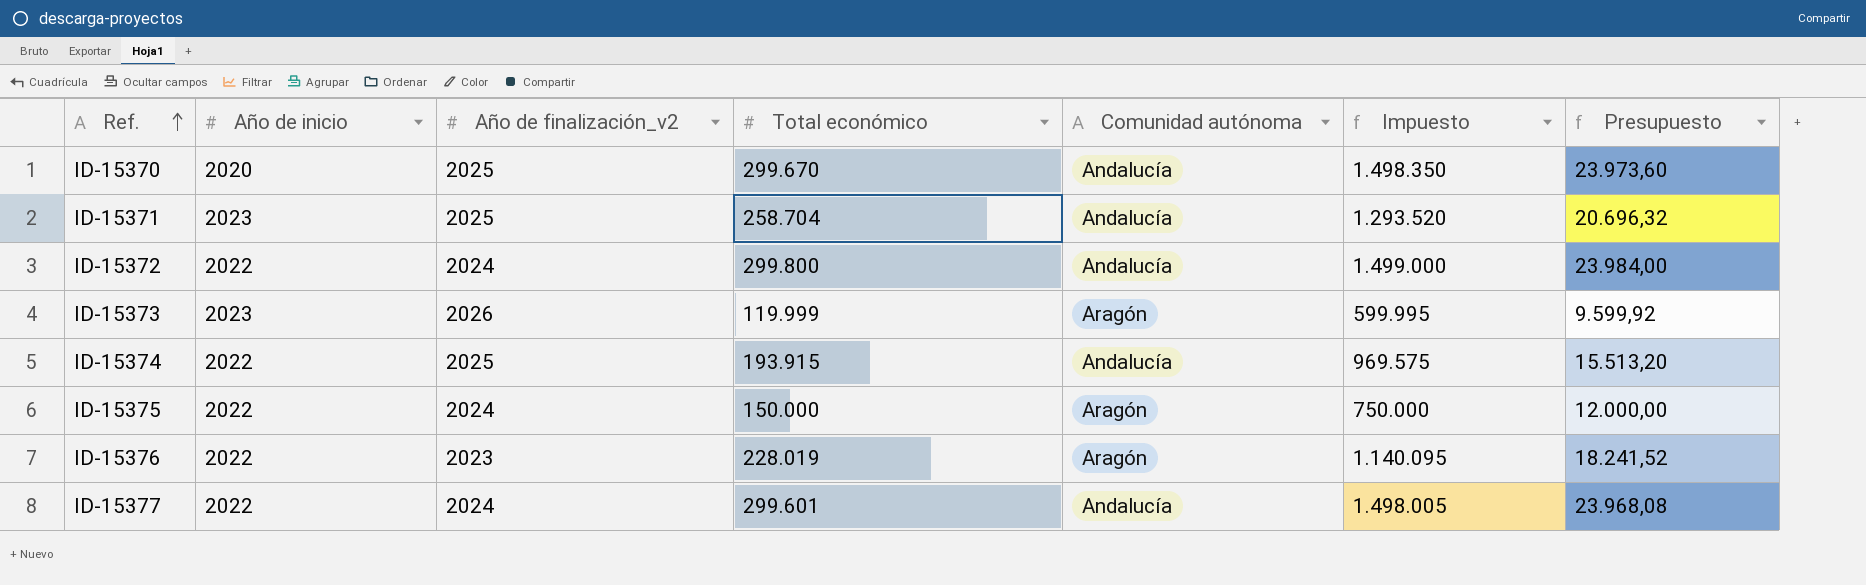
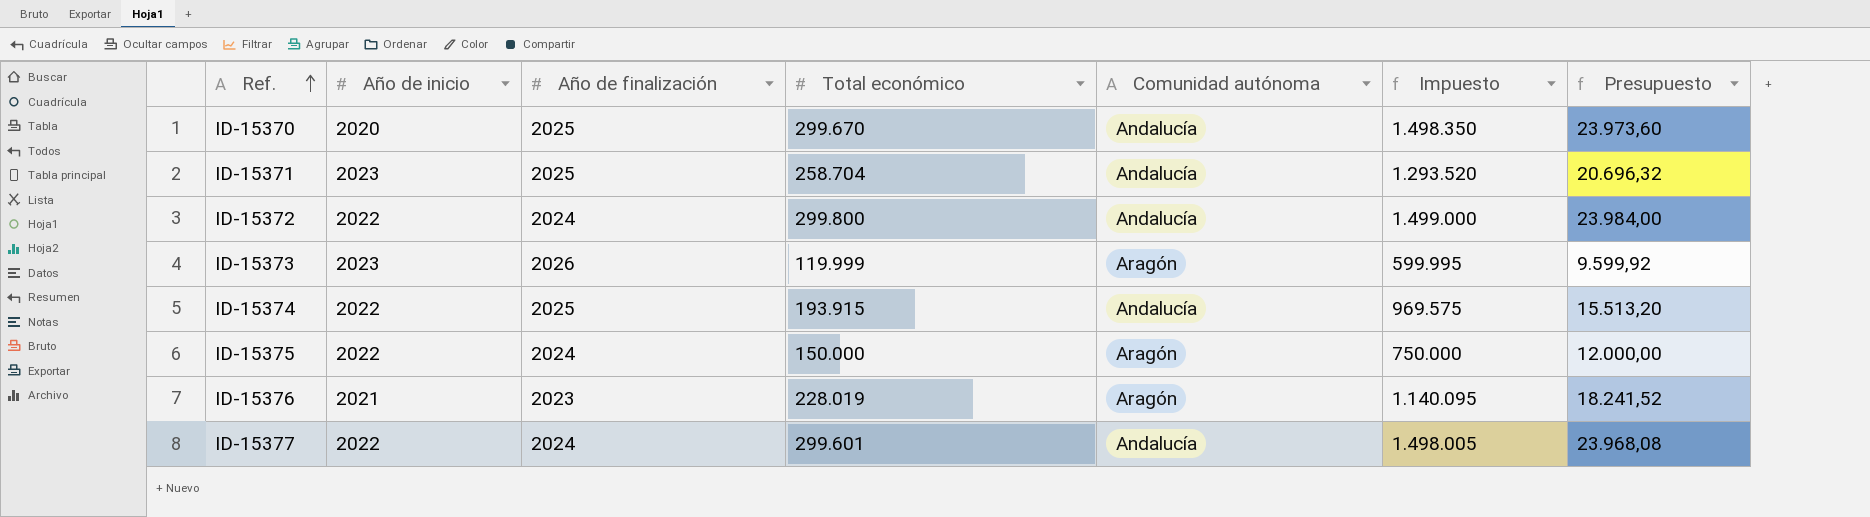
column name: Año de finalización_v2 -> Año de finalización
ID-15376 | Año de inicio: 2022 -> 2021

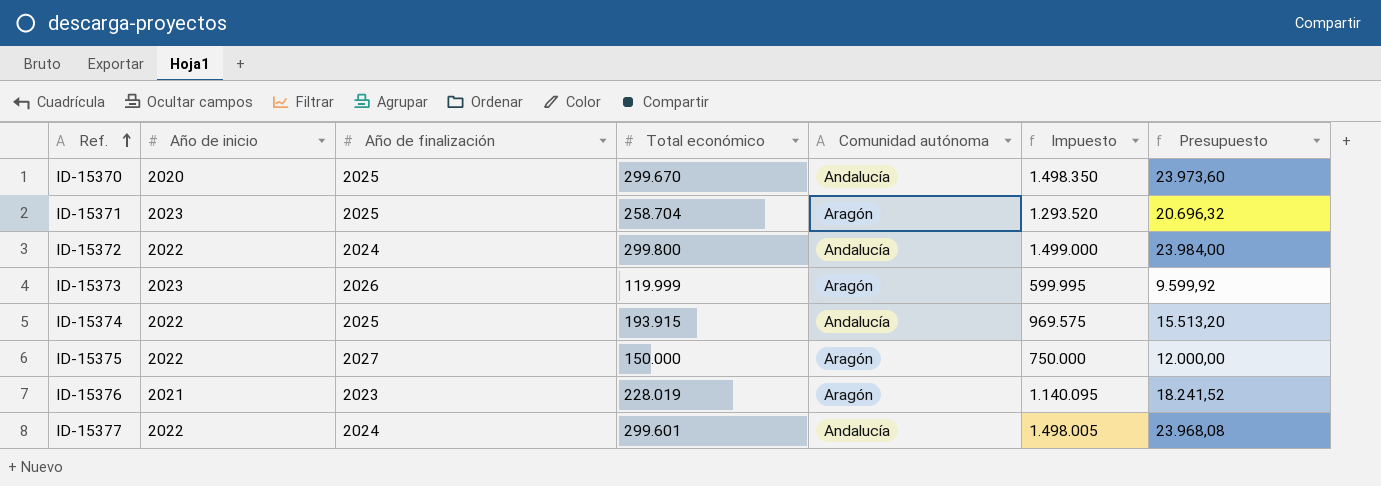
ID-15371 | Comunidad autónoma: Andalucía -> Aragón
ID-15375 | Año de finalización: 2024 -> 2027

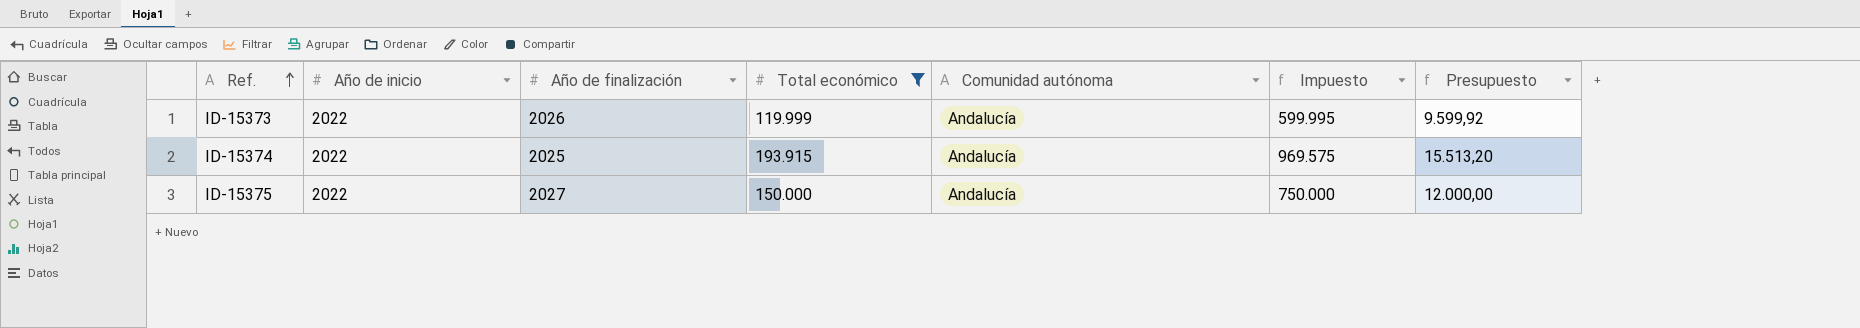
filter: none -> Total económico <= 193.915
ID-15373 | Año de inicio: 2023 -> 2022
ID-15373 | Comunidad autónoma: Aragón -> Andalucía
ID-15375 | Comunidad autónoma: Aragón -> Andalucía

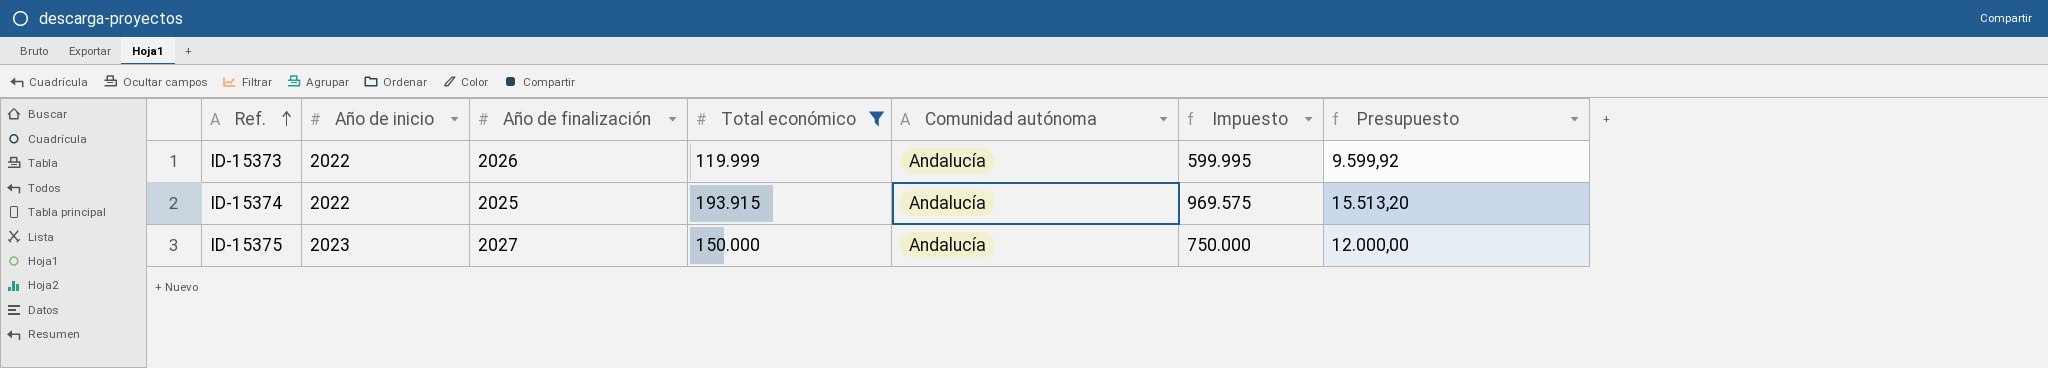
ID-15375 | Año de inicio: 2022 -> 2023

